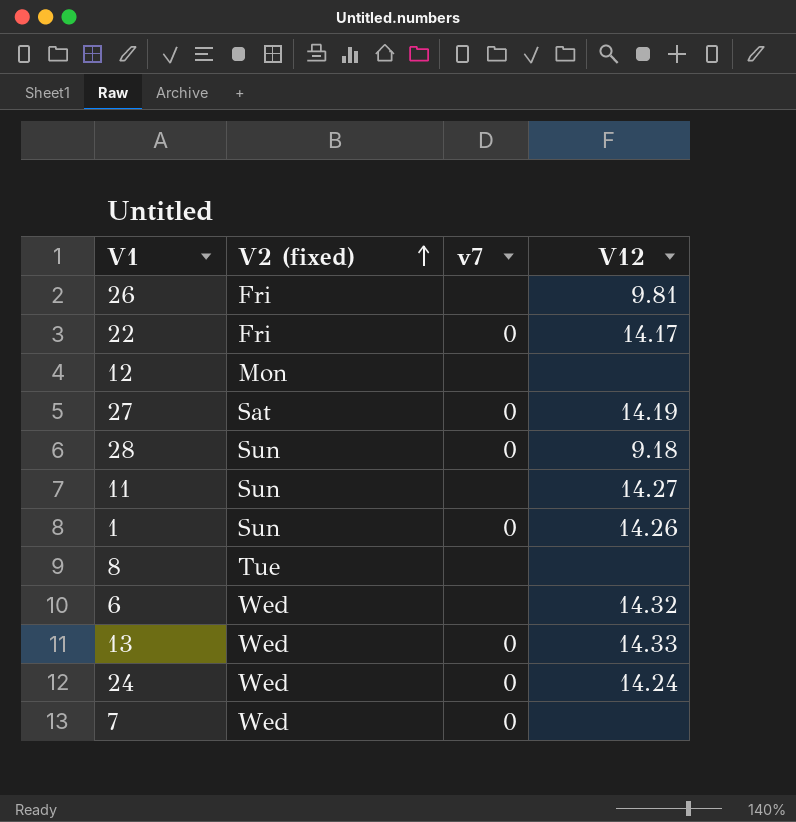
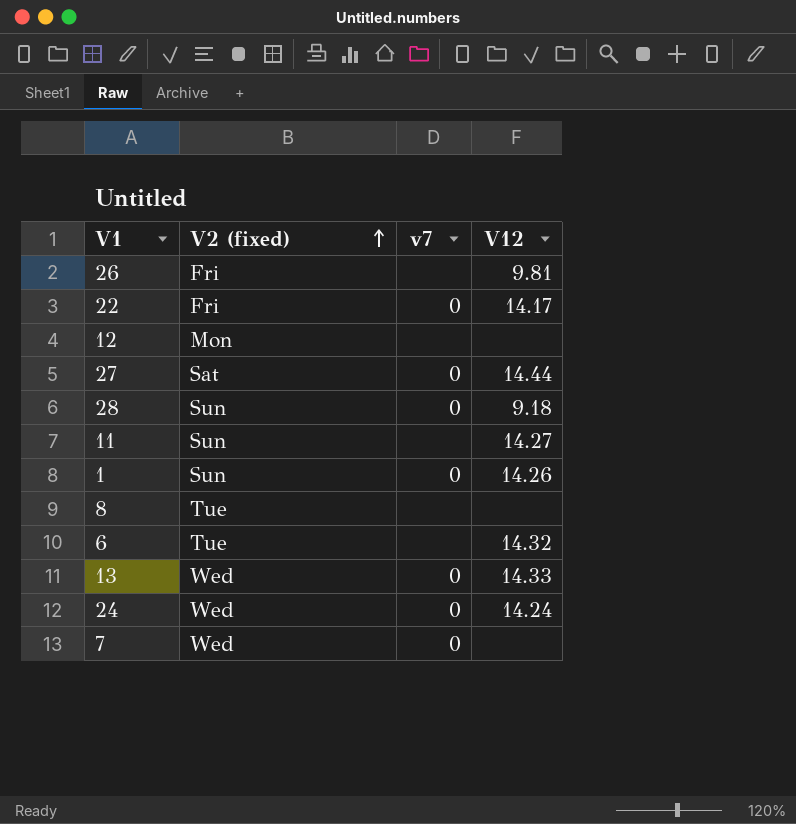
27 | V12: 14.19 -> 14.44
6 | V2 (fixed): Wed -> Tue

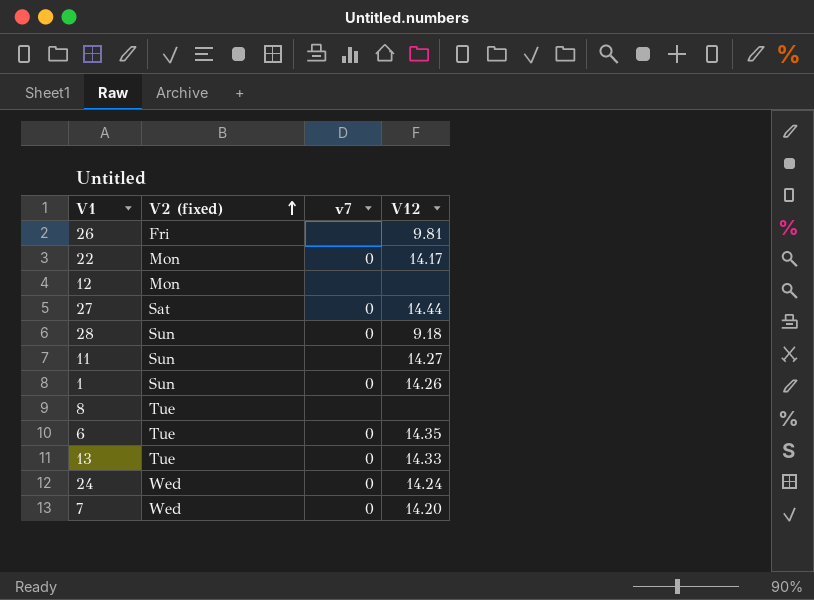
22 | V2 (fixed): Fri -> Mon
6 | v7: none -> 0
6 | V12: 14.32 -> 14.35
13 | V2 (fixed): Wed -> Tue
7 | V12: none -> 14.20

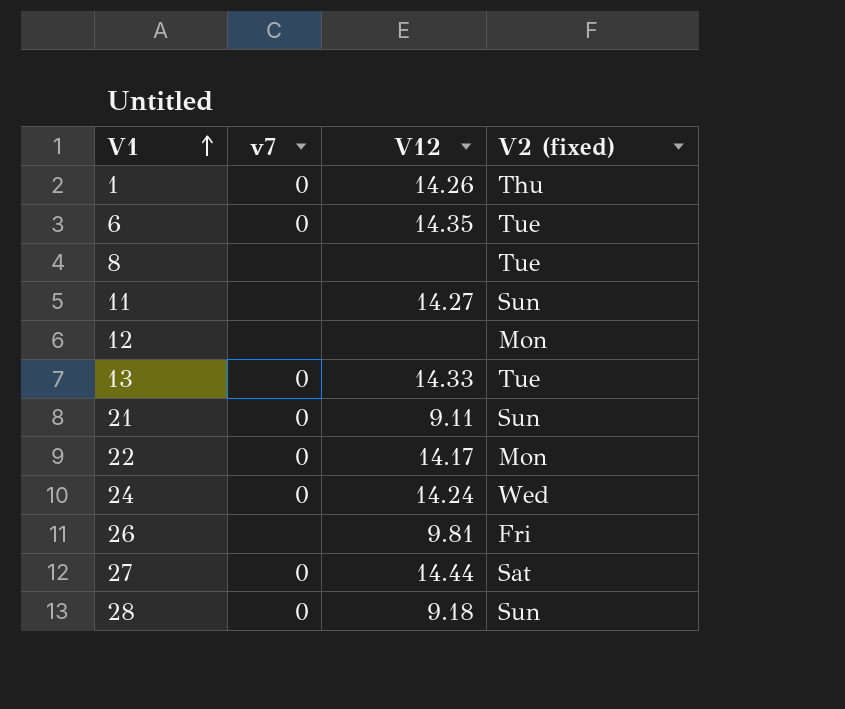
row order: V2 (fixed) ascending -> V1 ascending
column V2 (fixed) | position: 2 -> 4
row 7: Wed | 0 | 14.20 -> none
1 | V2 (fixed): Sun -> Thu
row 21: none -> 0 | 9.11 | Sun

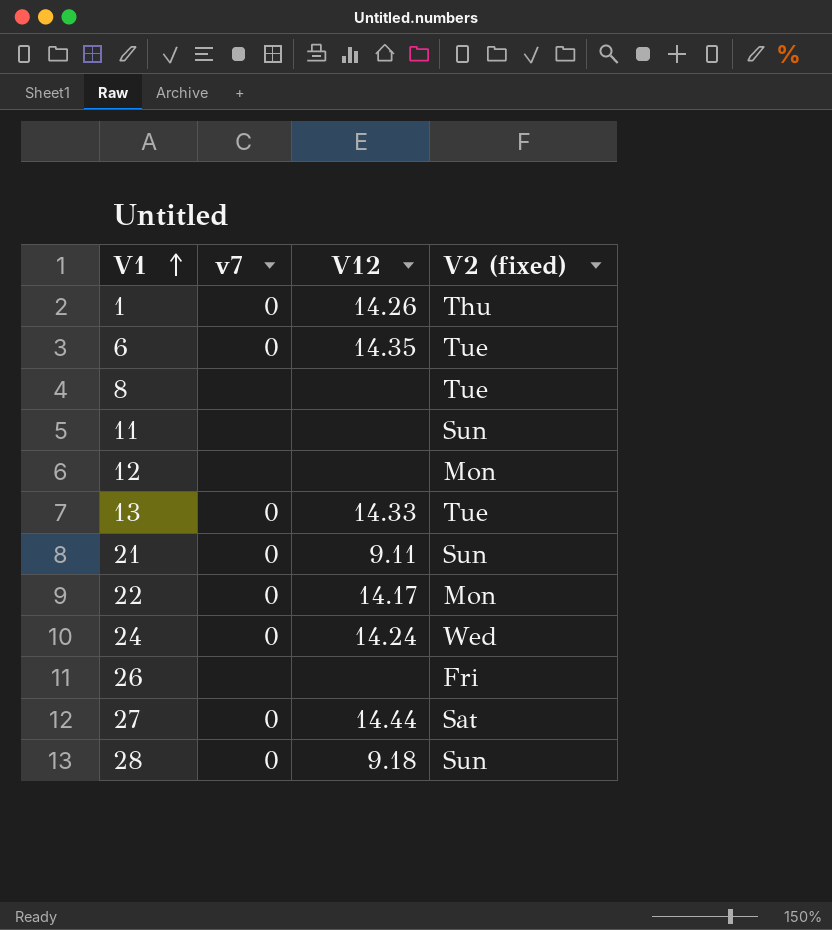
11 | V12: 14.27 -> none
26 | V12: 9.81 -> none

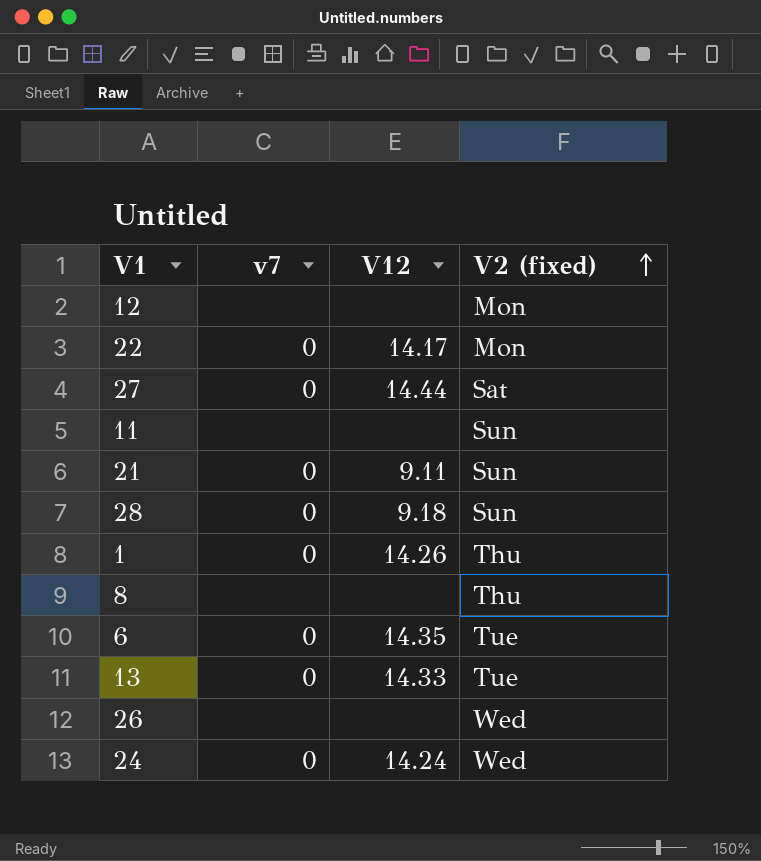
row order: V1 ascending -> V2 (fixed) ascending
8 | V2 (fixed): Tue -> Thu
26 | V2 (fixed): Fri -> Wed

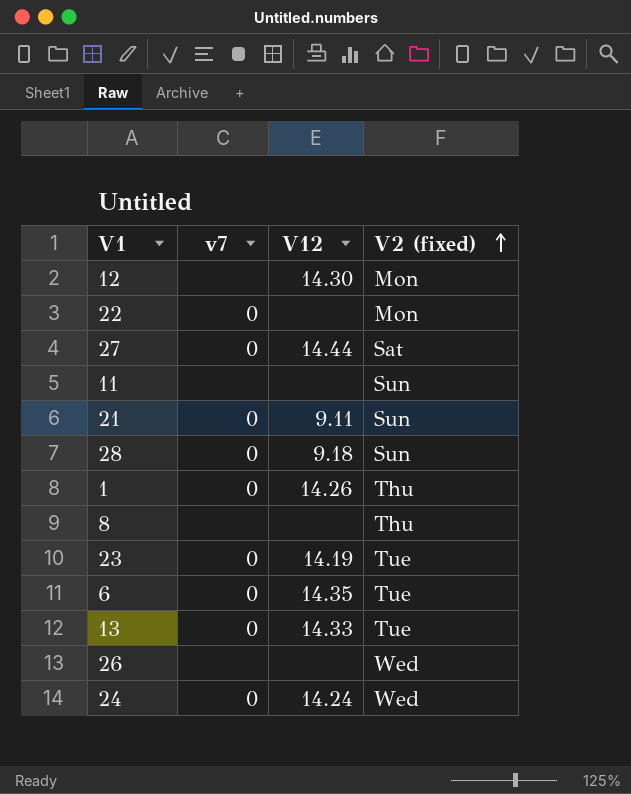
12 | V12: none -> 14.30
22 | V12: 14.17 -> none
row 23: none -> 0 | 14.19 | Tue

